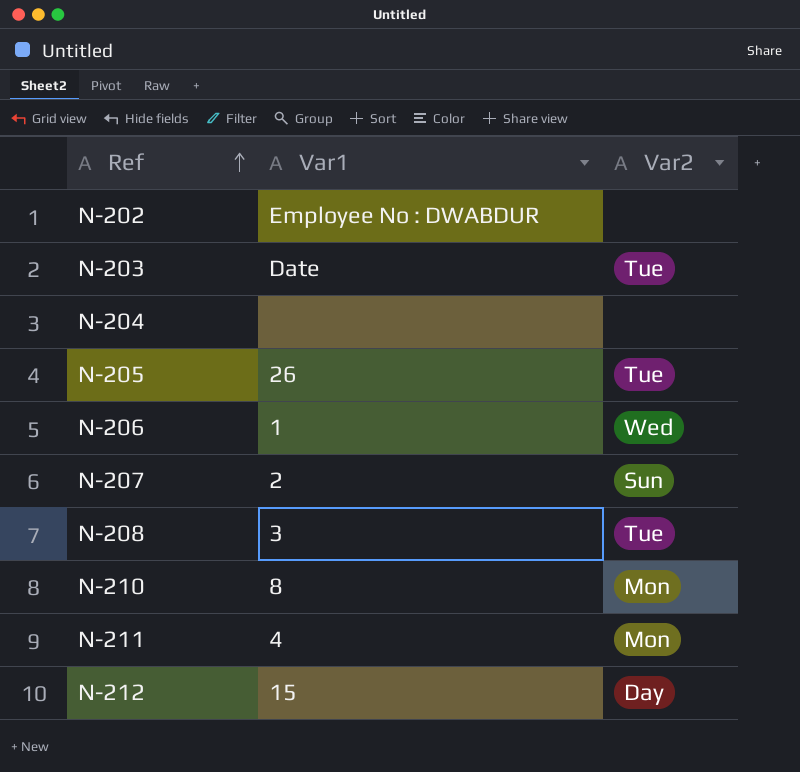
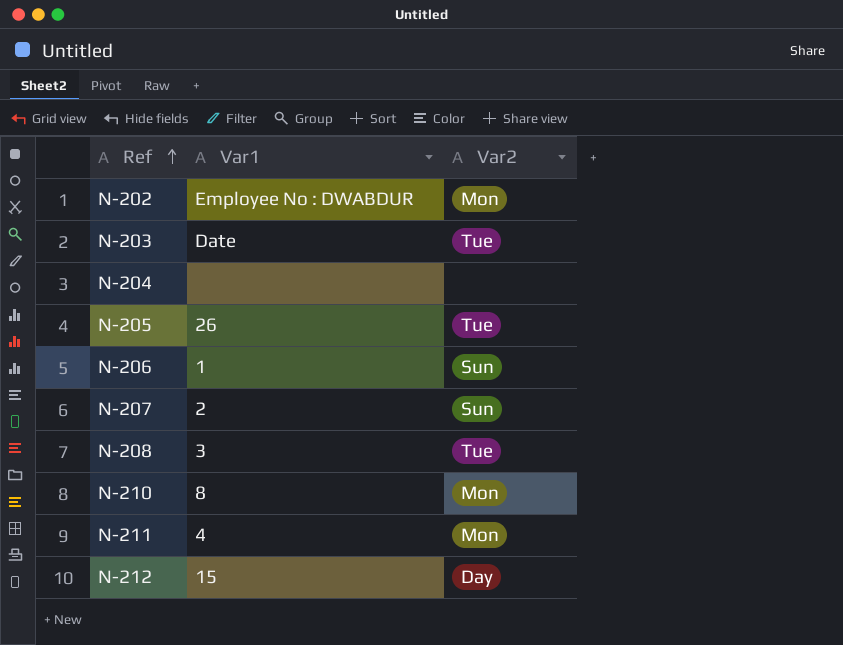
N-202 | Var2: none -> Mon
N-206 | Var2: Wed -> Sun

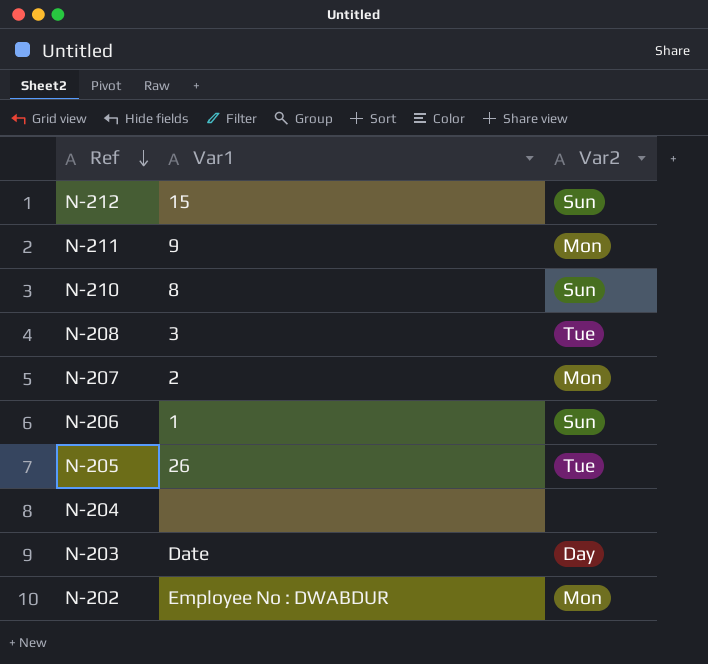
row order: Ref ascending -> Ref descending
N-212 | Var2: Day -> Sun
N-211 | Var1: 4 -> 9
N-210 | Var2: Mon -> Sun
N-207 | Var2: Sun -> Mon
N-203 | Var2: Tue -> Day

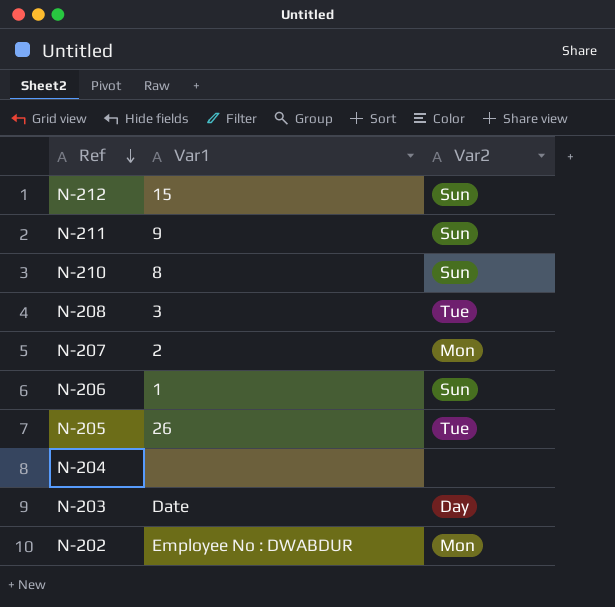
N-211 | Var2: Mon -> Sun

